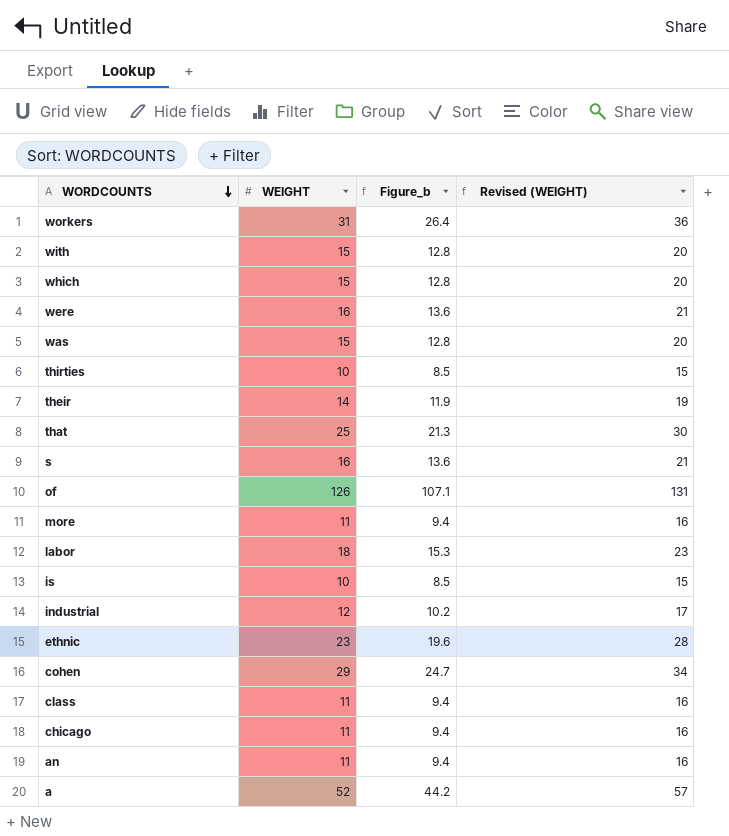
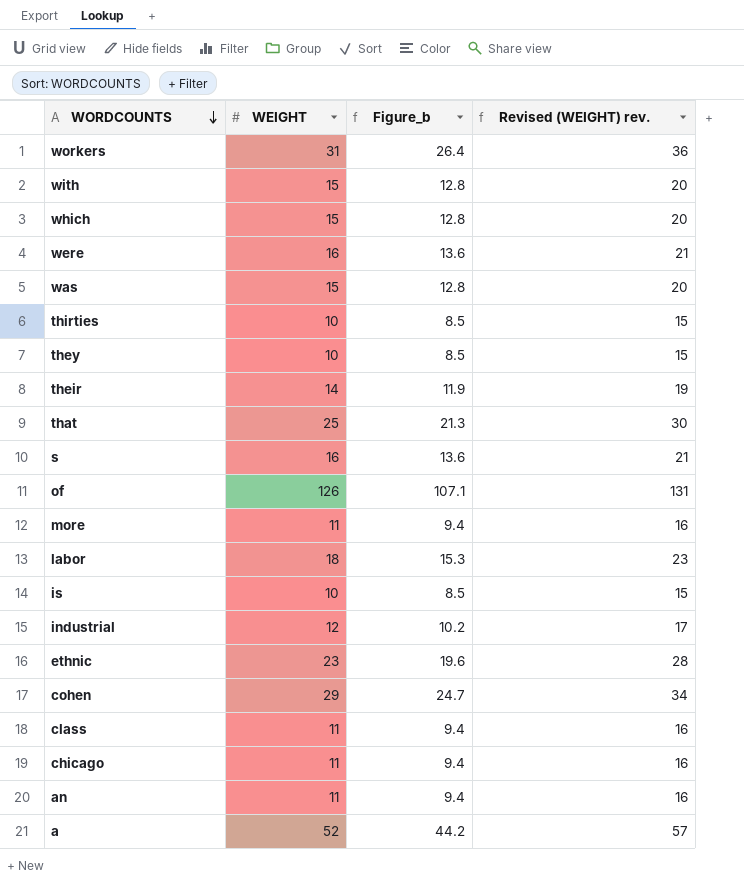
column name: Revised (WEIGHT) -> Revised (WEIGHT) rev.
row they: none -> 10 | 8.5 | 15

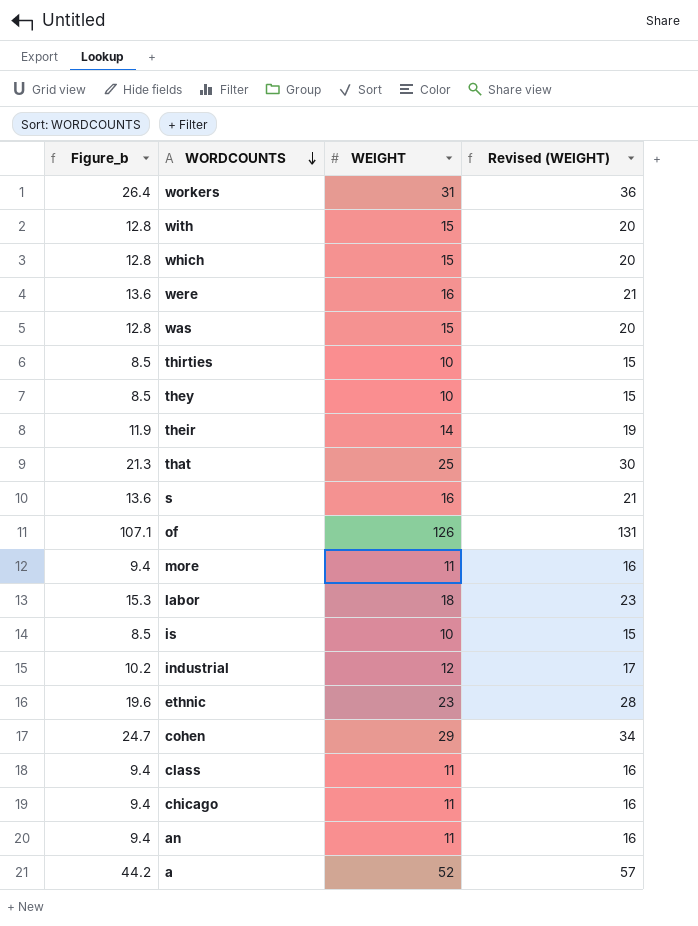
column Figure_b | position: 3 -> 1
column name: Revised (WEIGHT) rev. -> Revised (WEIGHT)

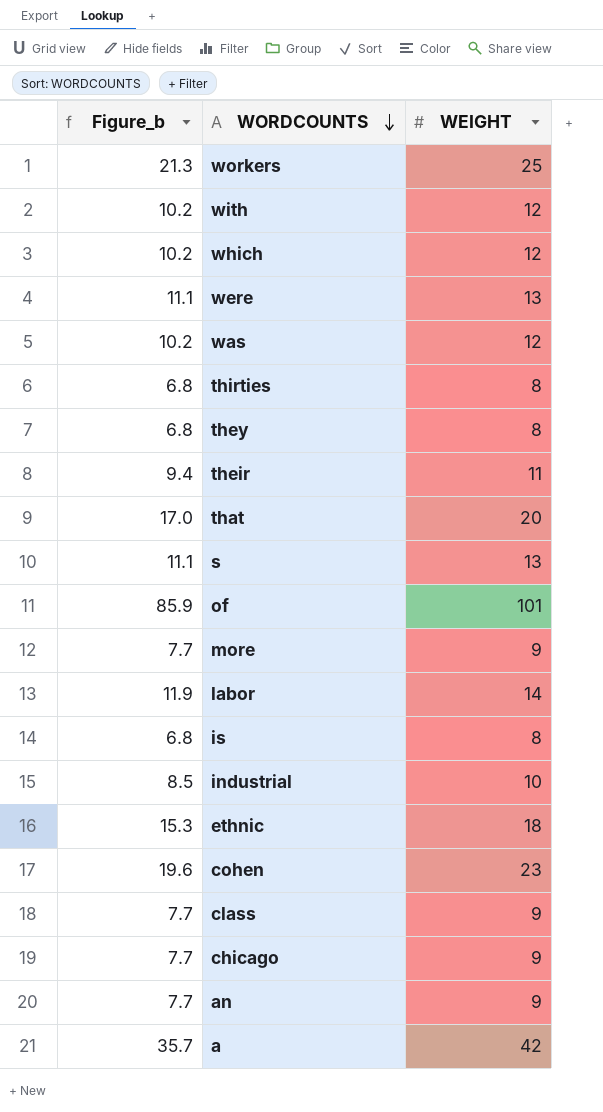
column Revised (WEIGHT) | formula: [WEIGHT] + 5 -> none
workers | Figure_b: 26.4 -> 21.3
workers | WEIGHT: 31 -> 25
with | Figure_b: 12.8 -> 10.2
with | WEIGHT: 15 -> 12
which | Figure_b: 12.8 -> 10.2
which | WEIGHT: 15 -> 12
were | Figure_b: 13.6 -> 11.1
were | WEIGHT: 16 -> 13
was | Figure_b: 12.8 -> 10.2
was | WEIGHT: 15 -> 12
thirties | Figure_b: 8.5 -> 6.8
thirties | WEIGHT: 10 -> 8
they | Figure_b: 8.5 -> 6.8
they | WEIGHT: 10 -> 8
their | Figure_b: 11.9 -> 9.4
their | WEIGHT: 14 -> 11
that | Figure_b: 21.3 -> 17.0
that | WEIGHT: 25 -> 20
s | Figure_b: 13.6 -> 11.1
s | WEIGHT: 16 -> 13
of | Figure_b: 107.1 -> 85.9
of | WEIGHT: 126 -> 101
more | Figure_b: 9.4 -> 7.7
more | WEIGHT: 11 -> 9
labor | Figure_b: 15.3 -> 11.9
labor | WEIGHT: 18 -> 14
is | Figure_b: 8.5 -> 6.8
is | WEIGHT: 10 -> 8
industrial | Figure_b: 10.2 -> 8.5
industrial | WEIGHT: 12 -> 10
ethnic | Figure_b: 19.6 -> 15.3
ethnic | WEIGHT: 23 -> 18
cohen | Figure_b: 24.7 -> 19.6
cohen | WEIGHT: 29 -> 23
class | Figure_b: 9.4 -> 7.7
class | WEIGHT: 11 -> 9
chicago | Figure_b: 9.4 -> 7.7
chicago | WEIGHT: 11 -> 9
an | Figure_b: 9.4 -> 7.7
an | WEIGHT: 11 -> 9
a | Figure_b: 44.2 -> 35.7
a | WEIGHT: 52 -> 42

